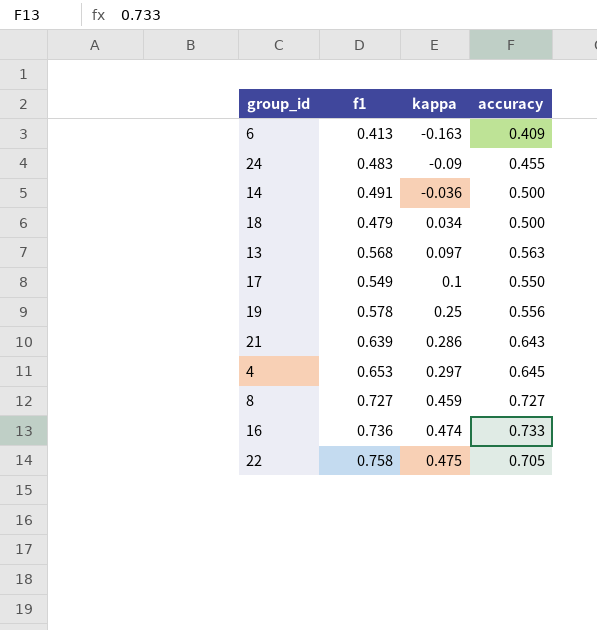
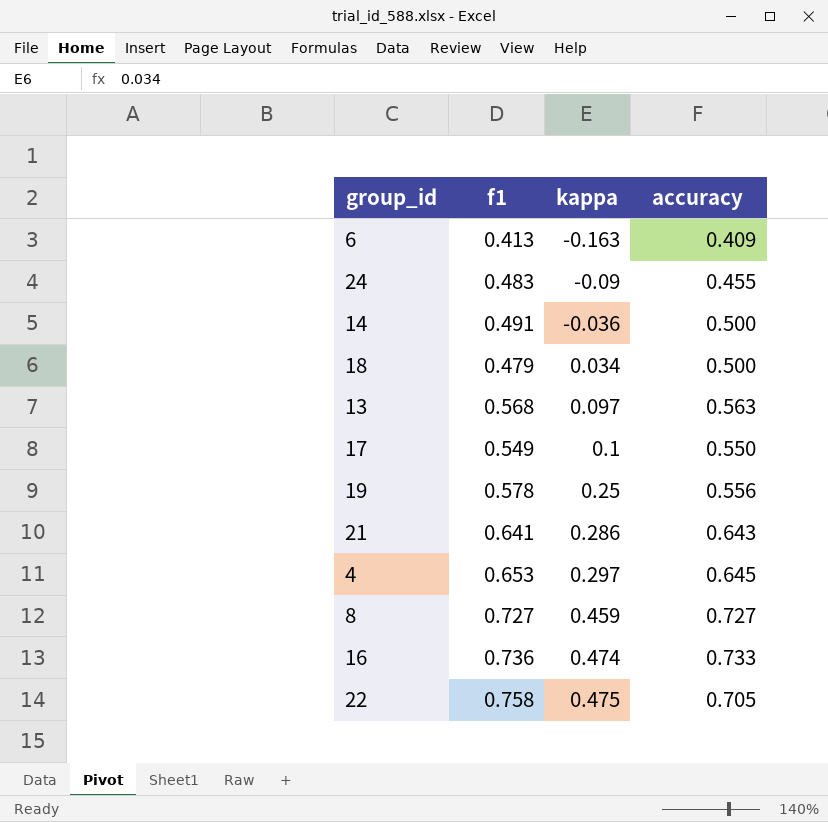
21 | f1: 0.639 -> 0.641

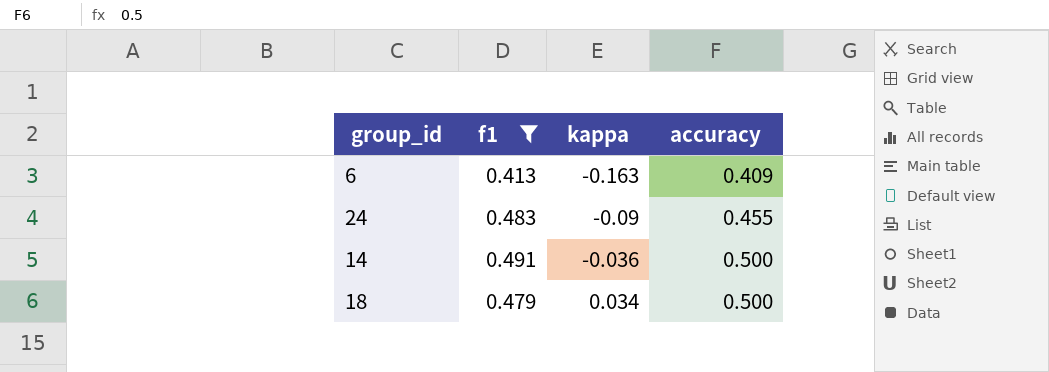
filter: none -> f1 <= 0.491

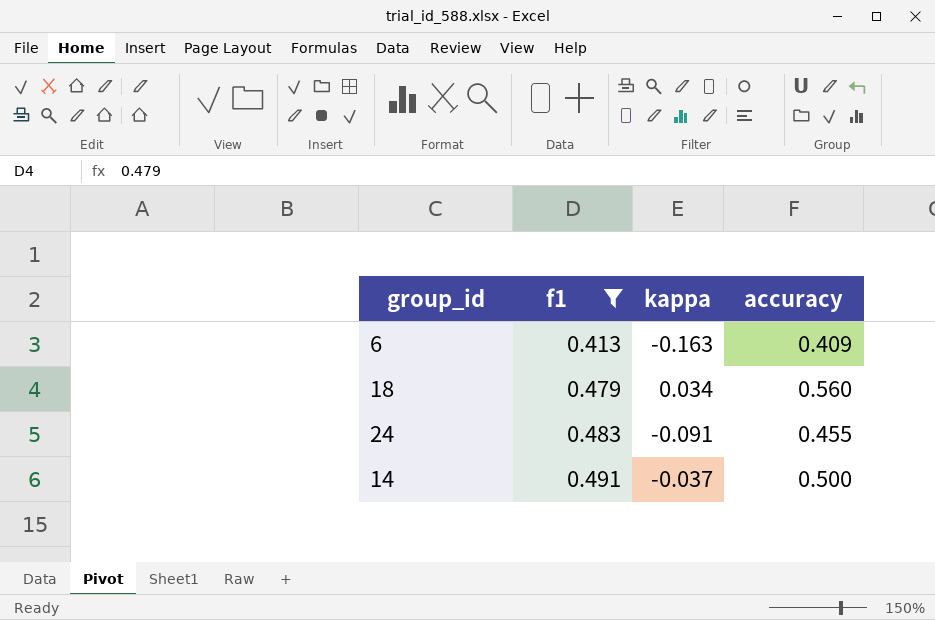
row order: kappa ascending -> f1 ascending
18 | accuracy: 0.500 -> 0.560
24 | kappa: -0.09 -> -0.091
14 | kappa: -0.036 -> -0.037

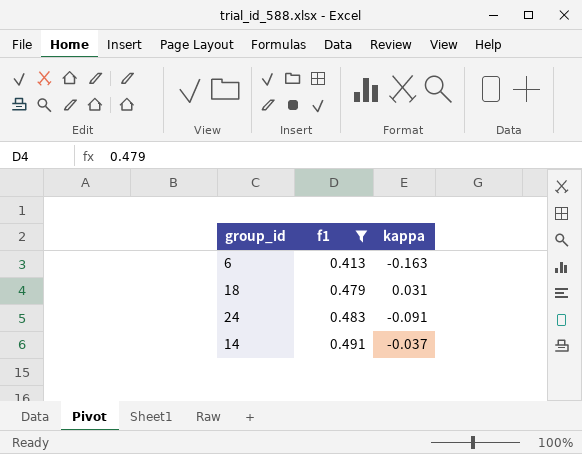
column accuracy | position: 4 -> none
18 | kappa: 0.034 -> 0.031

